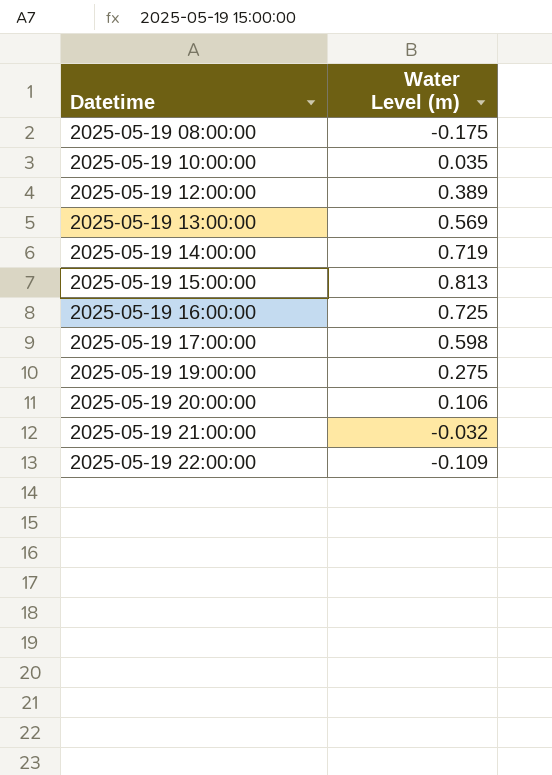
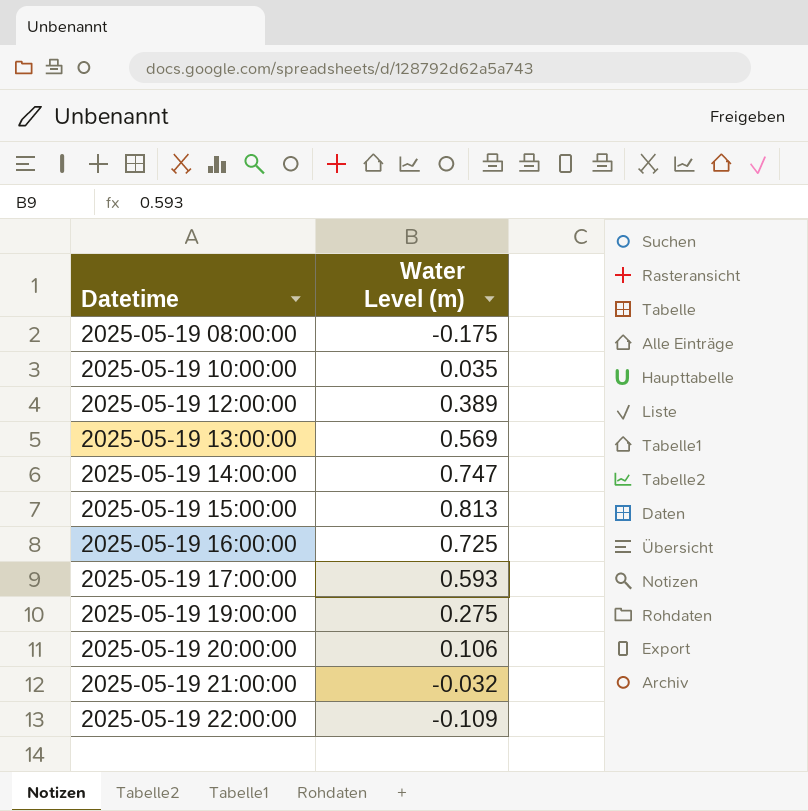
2025-05-19 14:00:00 | Water Level (m): 0.719 -> 0.747
2025-05-19 17:00:00 | Water Level (m): 0.598 -> 0.593

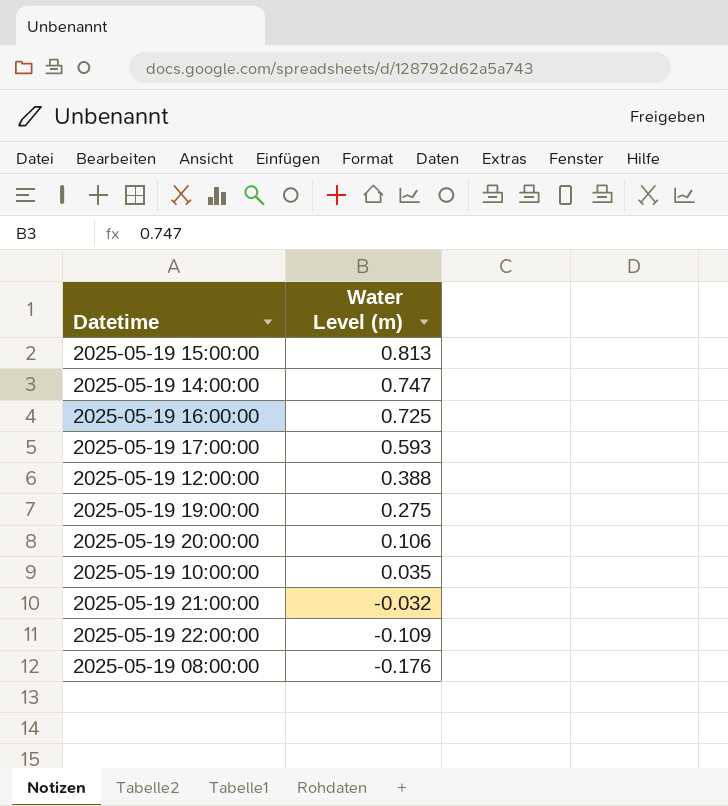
row order: Datetime ascending -> Water Level (m) descending
row 2025-05-19 13:00:00: 0.569 -> none
2025-05-19 12:00:00 | Water Level (m): 0.389 -> 0.388
2025-05-19 08:00:00 | Water Level (m): -0.175 -> -0.176

